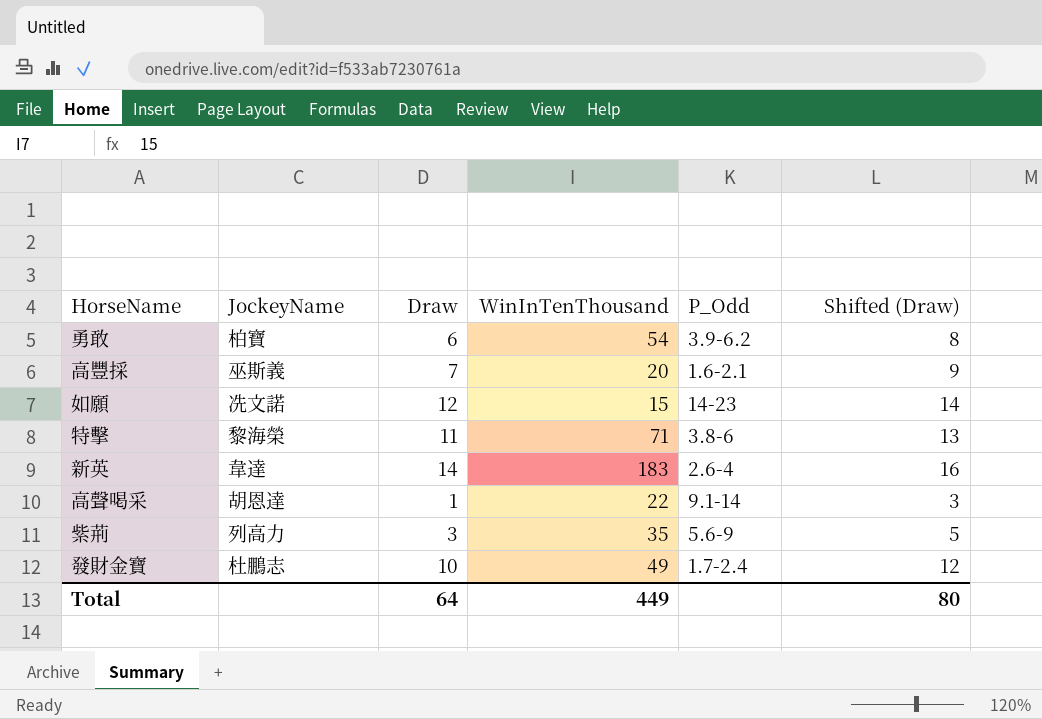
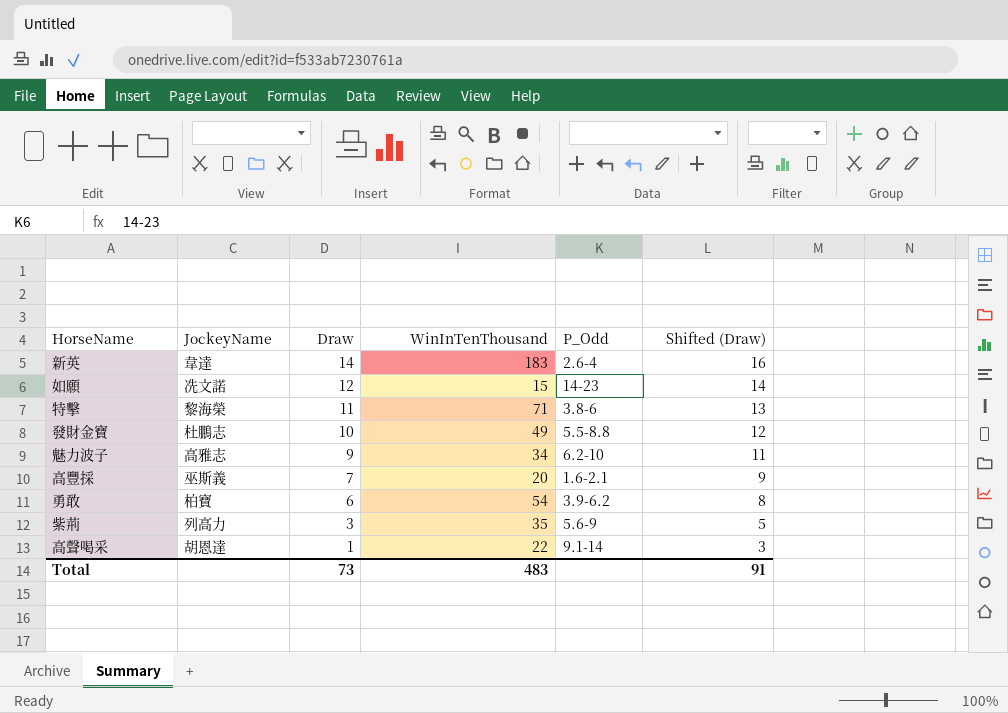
row order: none -> Draw descending
發財金寶 | P_Odd: 1.7-2.4 -> 5.5-8.8
row 魅力波子: none -> 高雅志 | 9 | 34 | 6.2-10 | 11
Total | Draw: 64 -> 73
Total | WinInTenThousand: 449 -> 483
Total | Shifted (Draw): 80 -> 91

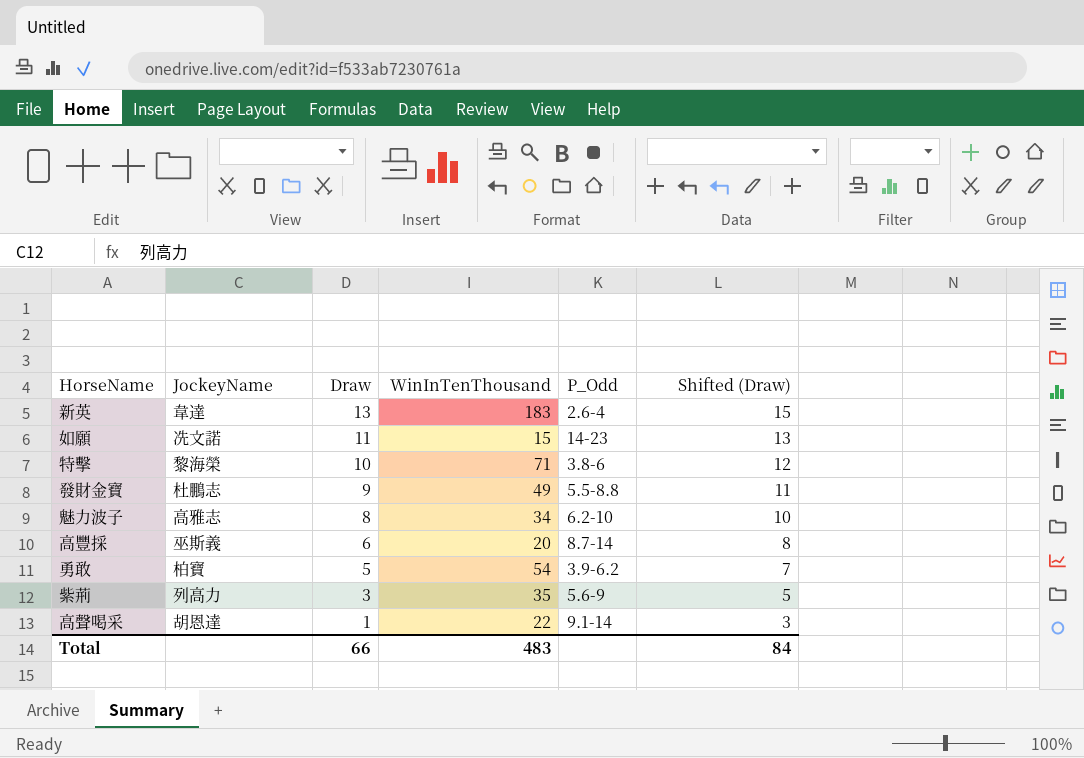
新英 | Draw: 14 -> 13
新英 | Shifted (Draw): 16 -> 15
如願 | Draw: 12 -> 11
如願 | Shifted (Draw): 14 -> 13
特擊 | Draw: 11 -> 10
特擊 | Shifted (Draw): 13 -> 12
發財金寶 | Draw: 10 -> 9
發財金寶 | Shifted (Draw): 12 -> 11
魅力波子 | Draw: 9 -> 8
魅力波子 | Shifted (Draw): 11 -> 10
高豐採 | Draw: 7 -> 6
高豐採 | P_Odd: 1.6-2.1 -> 8.7-14
高豐採 | Shifted (Draw): 9 -> 8
勇敢 | Draw: 6 -> 5
勇敢 | Shifted (Draw): 8 -> 7
Total | Draw: 73 -> 66
Total | Shifted (Draw): 91 -> 84

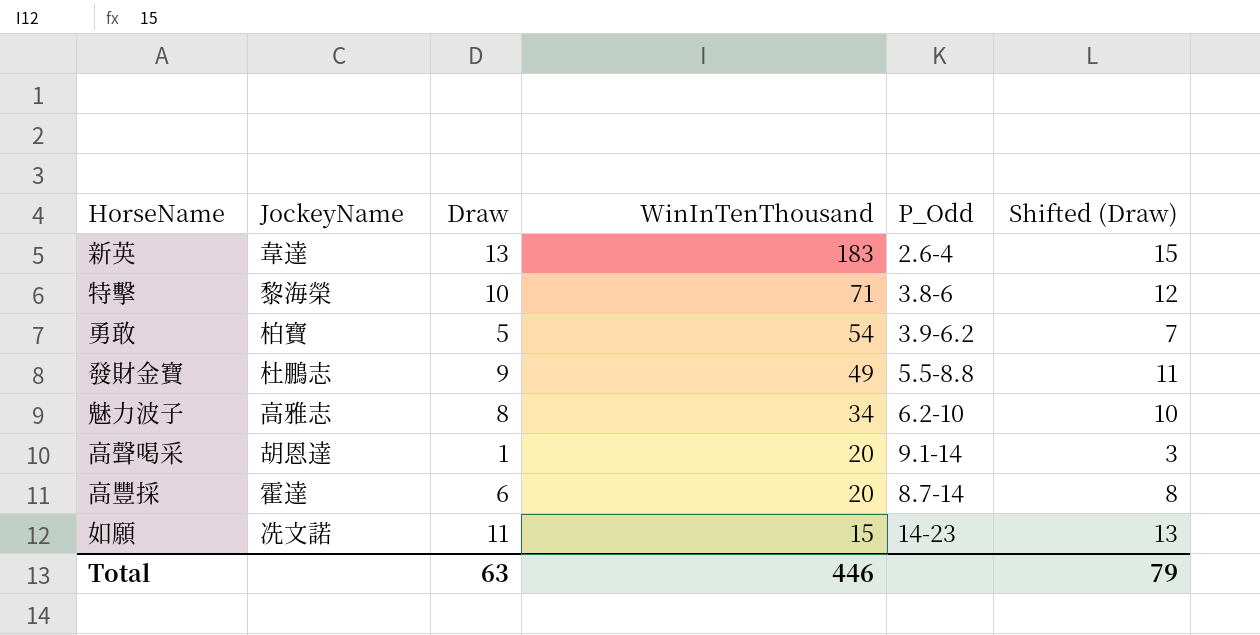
row order: Draw descending -> WinInTenThousand descending
row 紫荊: 列高力 | 3 | 35 | 5.6-9 | 5 -> none
高聲喝采 | WinInTenThousand: 22 -> 20
高豐採 | JockeyName: 巫斯義 -> 霍達
Total | Draw: 66 -> 63
Total | WinInTenThousand: 483 -> 446
Total | Shifted (Draw): 84 -> 79

